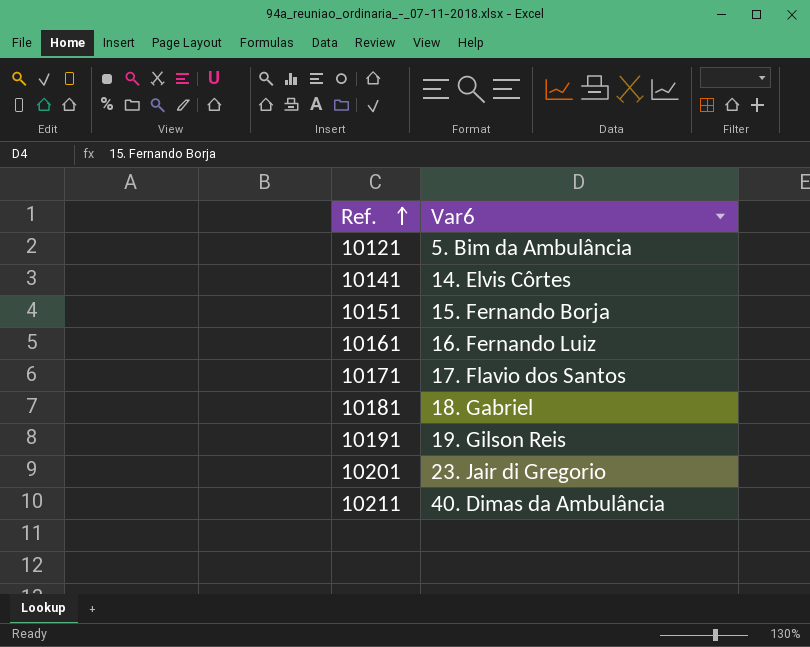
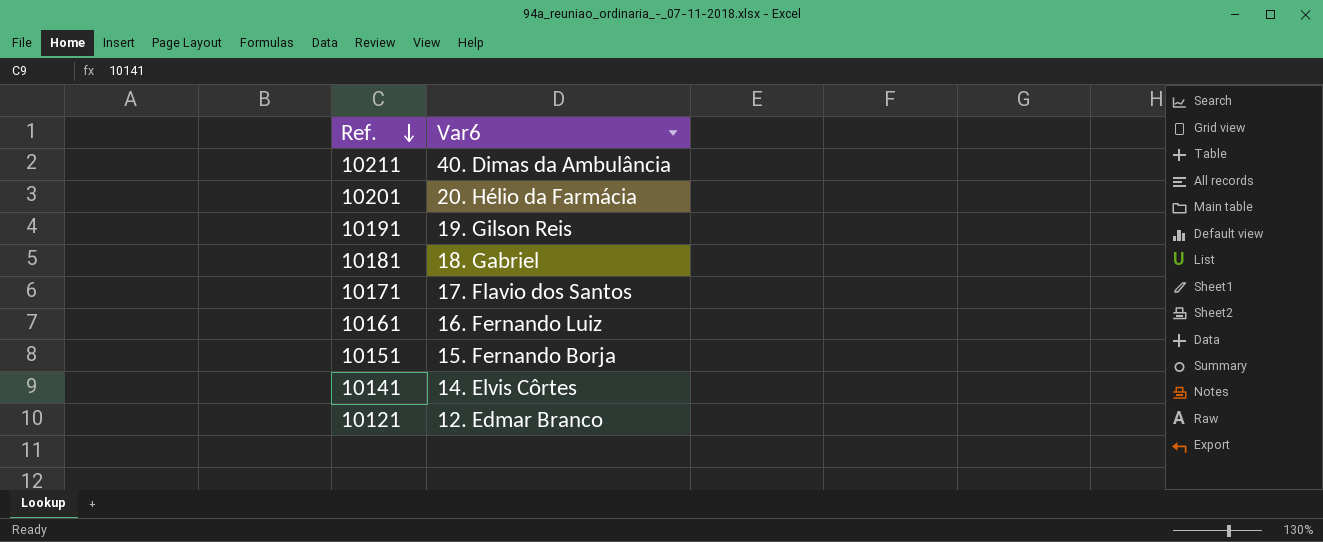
row order: Ref. ascending -> Ref. descending
10201 | Var6: 23. Jair di Gregorio -> 20. Hélio da Farmácia
10121 | Var6: 5. Bim da Ambulância -> 12. Edmar Branco

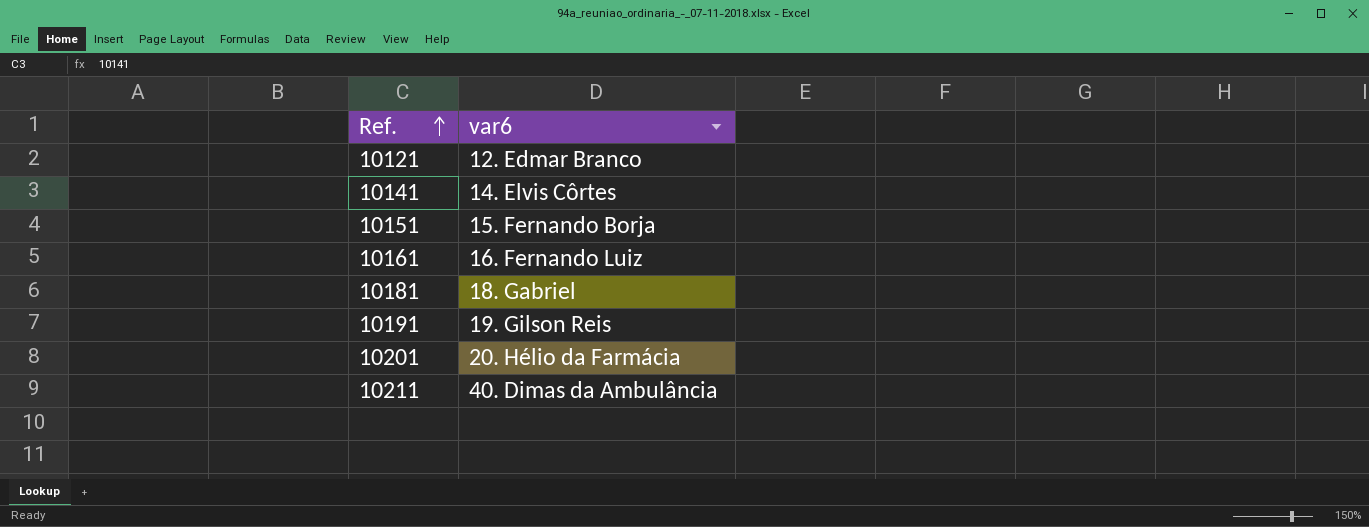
row order: Ref. descending -> Ref. ascending
column name: Var6 -> var6
row 10171: 17. Flavio dos Santos -> none

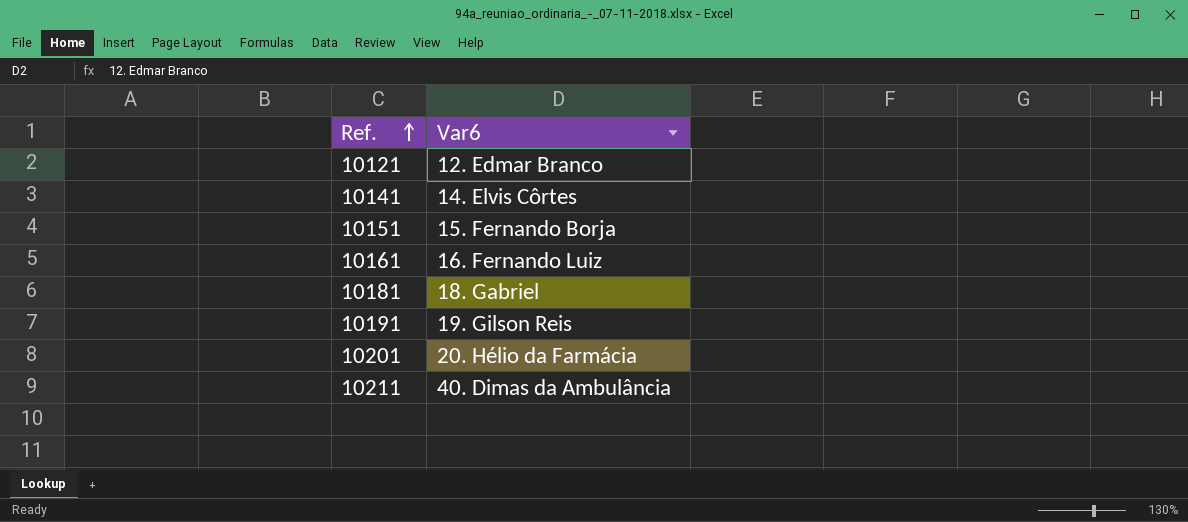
column name: var6 -> Var6

